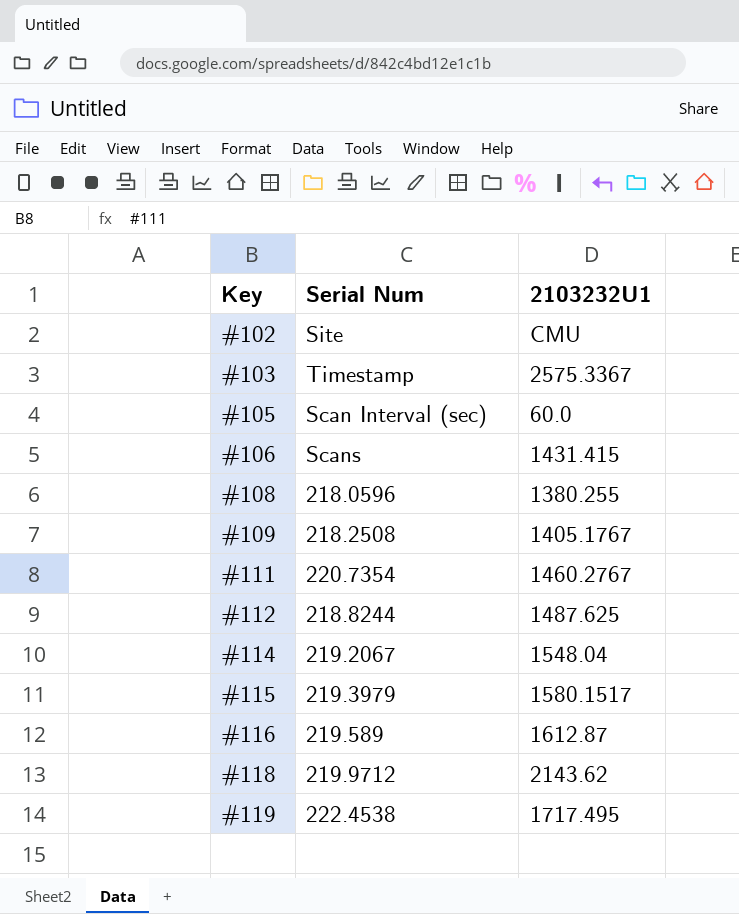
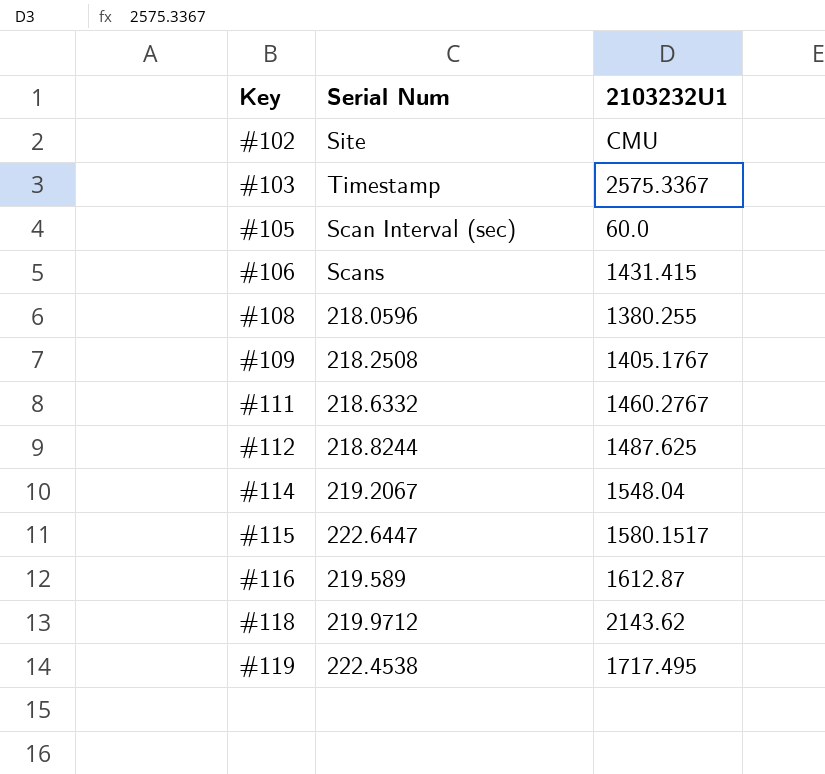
#111 | Serial Num: 220.7354 -> 218.6332
#115 | Serial Num: 219.3979 -> 222.6447

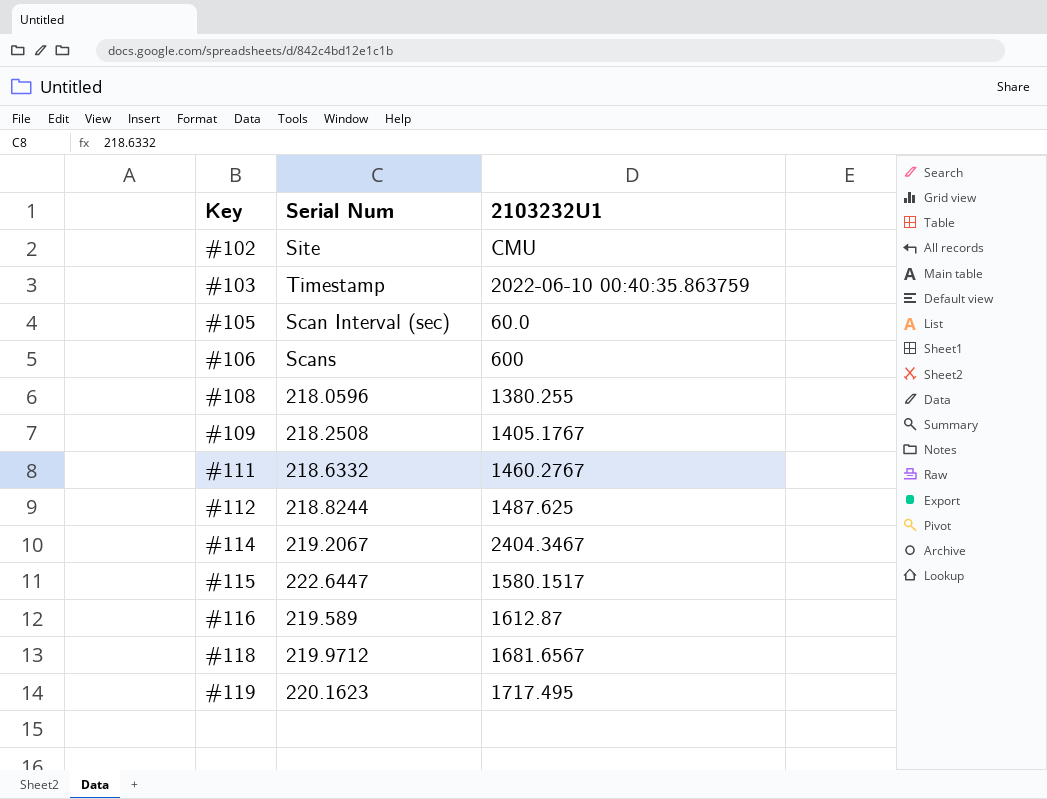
#103 | 2103232U1: 2575.3367 -> 2022-06-10 00:40:35.863759
#106 | 2103232U1: 1431.415 -> 600
#114 | 2103232U1: 1548.04 -> 2404.3467
#118 | 2103232U1: 2143.62 -> 1681.6567
#119 | Serial Num: 222.4538 -> 220.1623

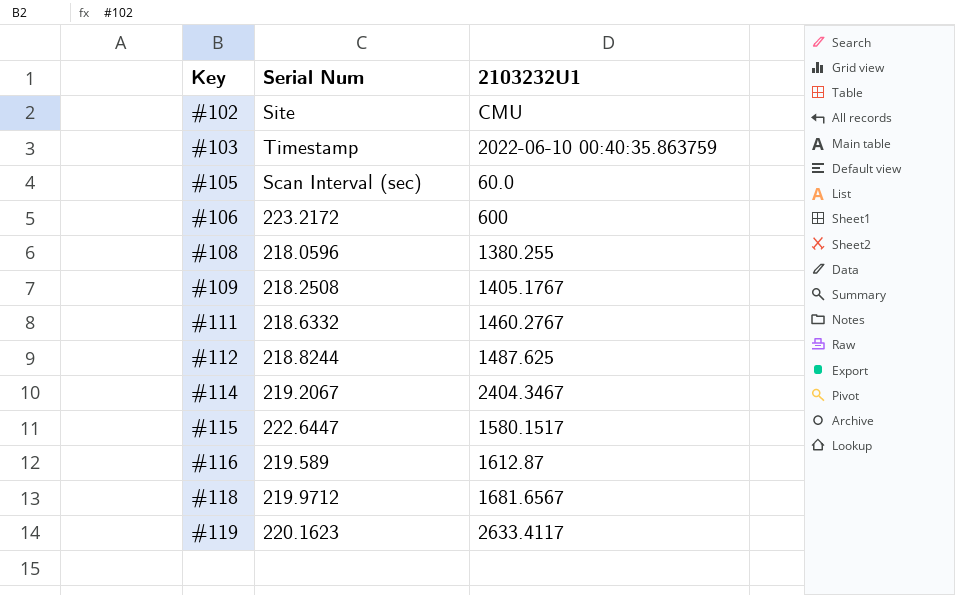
#106 | Serial Num: Scans -> 223.2172
#119 | 2103232U1: 1717.495 -> 2633.4117

